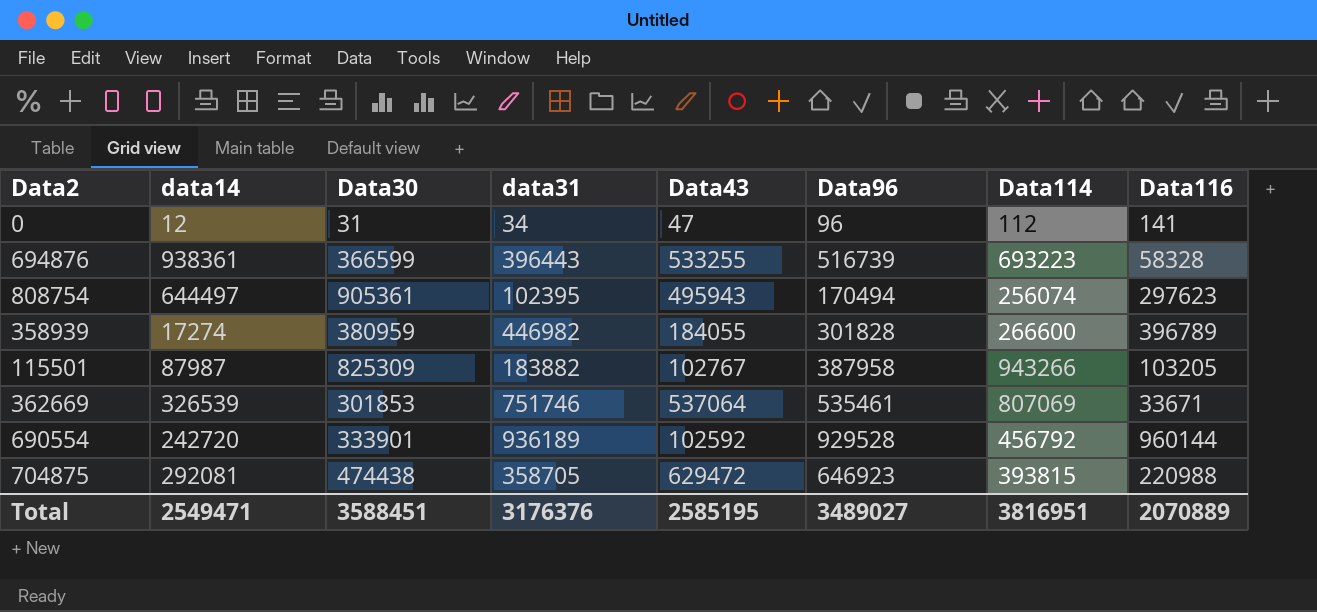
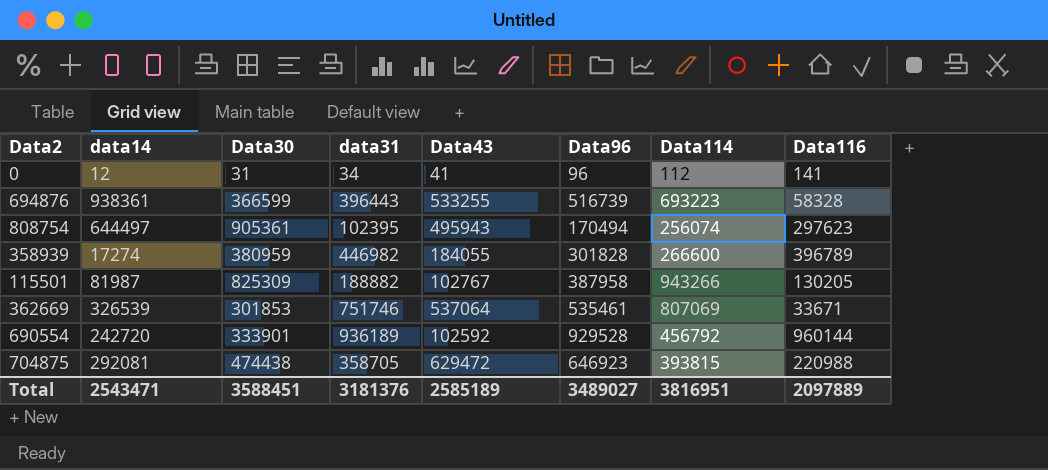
0 | Data43: 47 -> 41
115501 | data14: 87987 -> 81987
115501 | data31: 183882 -> 188882
115501 | Data116: 103205 -> 130205
Total | data14: 2549471 -> 2543471
Total | data31: 3176376 -> 3181376
Total | Data43: 2585195 -> 2585189
Total | Data116: 2070889 -> 2097889

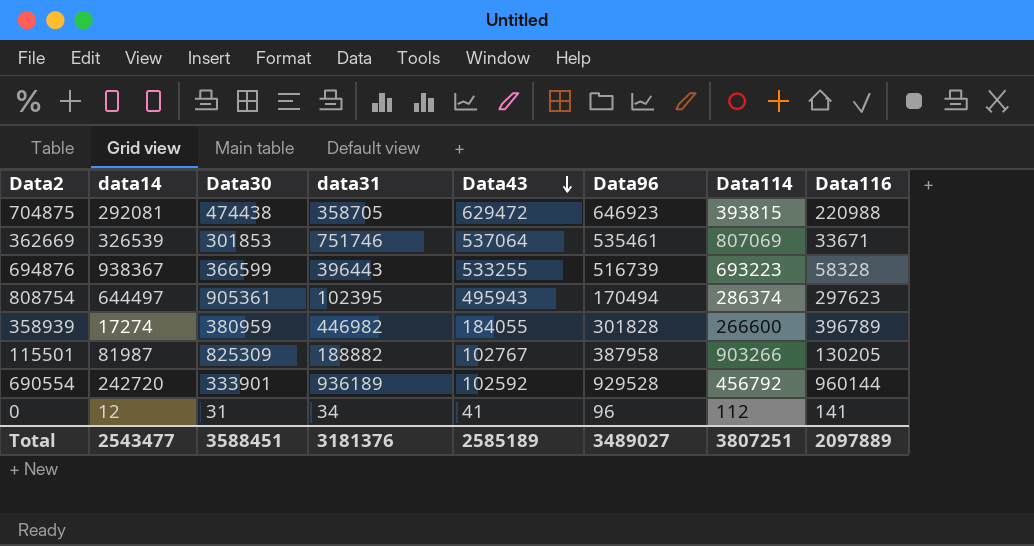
row order: none -> Data43 descending
694876 | data14: 938361 -> 938367
808754 | Data114: 256074 -> 286374
115501 | Data114: 943266 -> 903266
Total | data14: 2543471 -> 2543477
Total | Data114: 3816951 -> 3807251

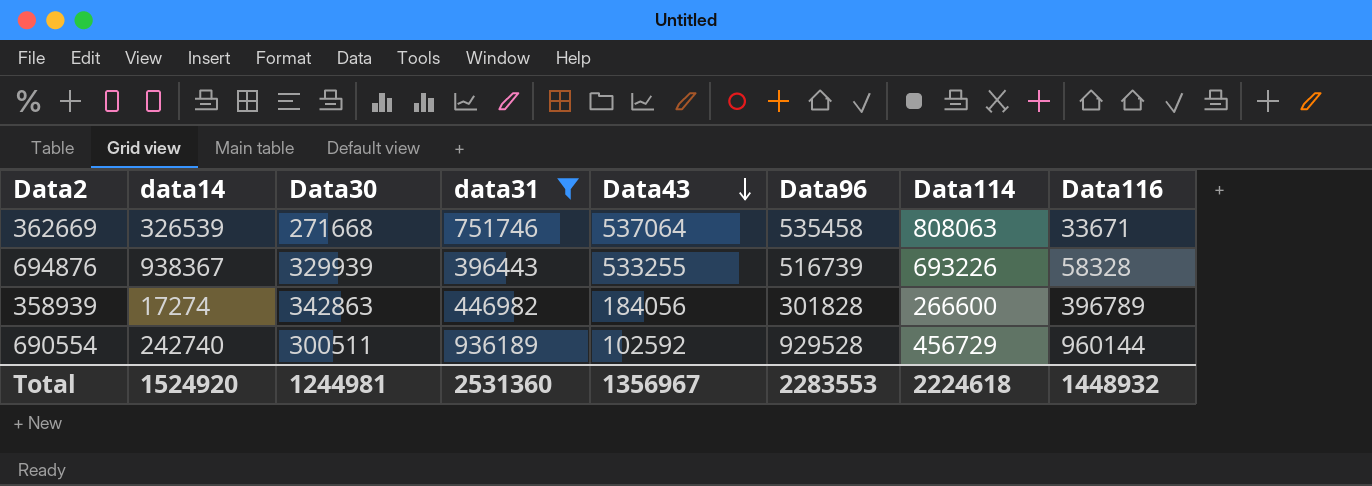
filter: none -> data31 >= 396443
362669 | Data30: 301853 -> 271668
362669 | Data96: 535461 -> 535458
362669 | Data114: 807069 -> 808063
694876 | Data30: 366599 -> 329939
694876 | Data114: 693223 -> 693226
358939 | Data30: 380959 -> 342863
358939 | Data43: 184055 -> 184056
690554 | data14: 242720 -> 242740
690554 | Data30: 333901 -> 300511
690554 | Data114: 456792 -> 456729
Total | data14: 2543477 -> 1524920
Total | Data30: 3588451 -> 1244981
Total | data31: 3181376 -> 2531360
Total | Data43: 2585189 -> 1356967
Total | Data96: 3489027 -> 2283553
Total | Data114: 3807251 -> 2224618
Total | Data116: 2097889 -> 1448932

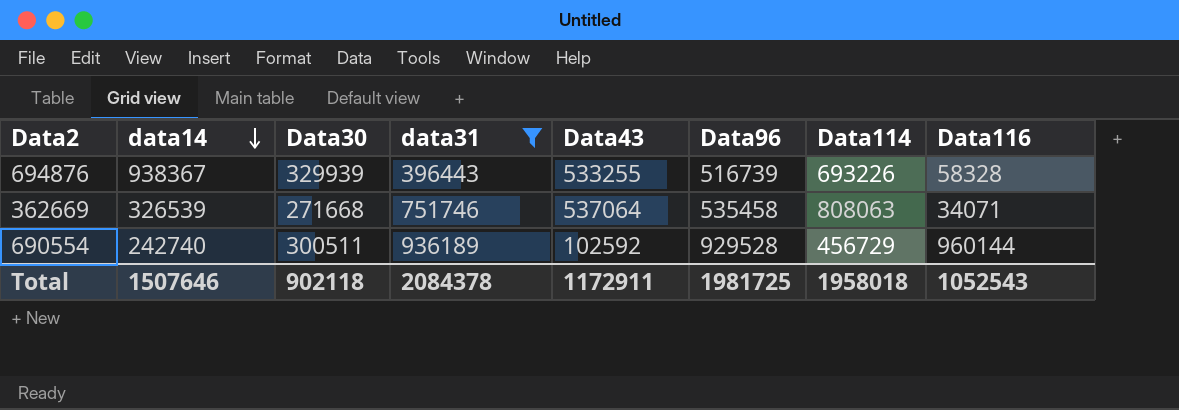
row order: Data43 descending -> data14 descending
row 358939: 17274 | 342863 | 446982 | 184056 | 301828 | 266600 | 396789 -> none
362669 | Data116: 33671 -> 34071
Total | data14: 1524920 -> 1507646
Total | Data30: 1244981 -> 902118
Total | data31: 2531360 -> 2084378
Total | Data43: 1356967 -> 1172911
Total | Data96: 2283553 -> 1981725
Total | Data114: 2224618 -> 1958018
Total | Data116: 1448932 -> 1052543

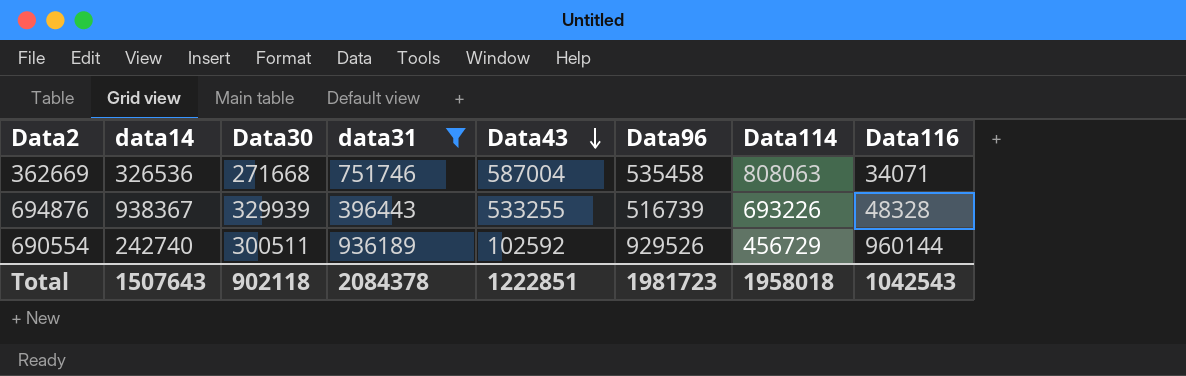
row order: data14 descending -> Data43 descending
362669 | data14: 326539 -> 326536
362669 | Data43: 537064 -> 587004
694876 | Data116: 58328 -> 48328
690554 | Data96: 929528 -> 929526
Total | data14: 1507646 -> 1507643
Total | Data43: 1172911 -> 1222851
Total | Data96: 1981725 -> 1981723
Total | Data116: 1052543 -> 1042543

